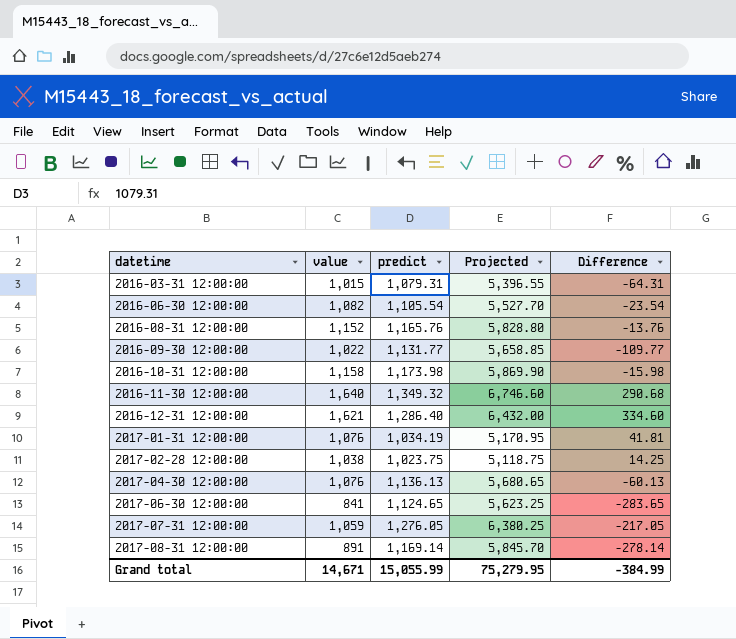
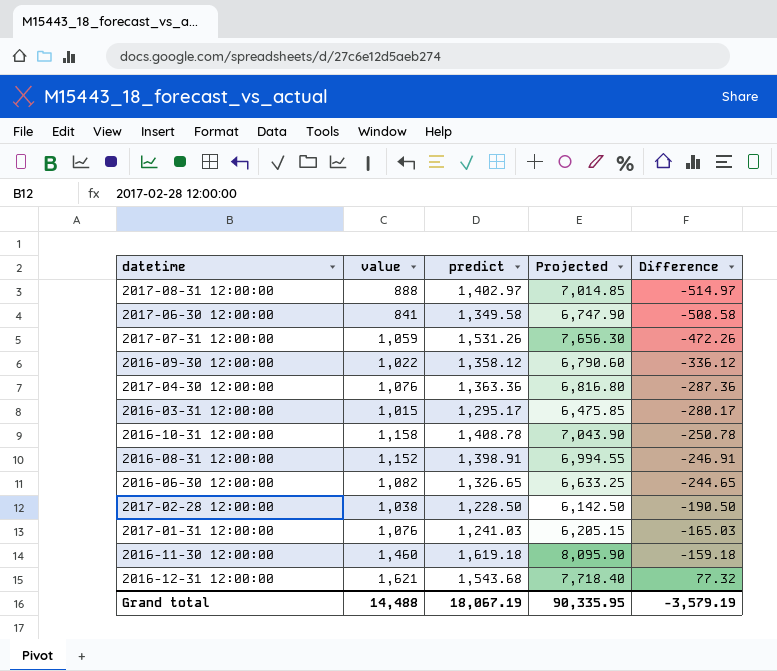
row order: datetime ascending -> Difference ascending
2017-08-31 12:00:00 | value: 891 -> 888
2017-08-31 12:00:00 | predict: 1,169.14 -> 1,402.97
2017-08-31 12:00:00 | Projected: 5,845.70 -> 7,014.85
2017-08-31 12:00:00 | Difference: -278.14 -> -514.97
2017-06-30 12:00:00 | predict: 1,124.65 -> 1,349.58
2017-06-30 12:00:00 | Projected: 5,623.25 -> 6,747.90
2017-06-30 12:00:00 | Difference: -283.65 -> -508.58
2017-07-31 12:00:00 | predict: 1,276.05 -> 1,531.26
2017-07-31 12:00:00 | Projected: 6,380.25 -> 7,656.30
2017-07-31 12:00:00 | Difference: -217.05 -> -472.26
2016-09-30 12:00:00 | predict: 1,131.77 -> 1,358.12
2016-09-30 12:00:00 | Projected: 5,658.85 -> 6,790.60
2016-09-30 12:00:00 | Difference: -109.77 -> -336.12
2017-04-30 12:00:00 | predict: 1,136.13 -> 1,363.36
2017-04-30 12:00:00 | Projected: 5,680.65 -> 6,816.80
2017-04-30 12:00:00 | Difference: -60.13 -> -287.36
2016-03-31 12:00:00 | predict: 1,079.31 -> 1,295.17
2016-03-31 12:00:00 | Projected: 5,396.55 -> 6,475.85
2016-03-31 12:00:00 | Difference: -64.31 -> -280.17
2016-10-31 12:00:00 | predict: 1,173.98 -> 1,408.78
2016-10-31 12:00:00 | Projected: 5,869.90 -> 7,043.90
2016-10-31 12:00:00 | Difference: -15.98 -> -250.78
2016-08-31 12:00:00 | predict: 1,165.76 -> 1,398.91
2016-08-31 12:00:00 | Projected: 5,828.80 -> 6,994.55
2016-08-31 12:00:00 | Difference: -13.76 -> -246.91
2016-06-30 12:00:00 | predict: 1,105.54 -> 1,326.65
2016-06-30 12:00:00 | Projected: 5,527.70 -> 6,633.25
2016-06-30 12:00:00 | Difference: -23.54 -> -244.65
2017-02-28 12:00:00 | predict: 1,023.75 -> 1,228.50
2017-02-28 12:00:00 | Projected: 5,118.75 -> 6,142.50
2017-02-28 12:00:00 | Difference: 14.25 -> -190.50
2017-01-31 12:00:00 | predict: 1,034.19 -> 1,241.03
2017-01-31 12:00:00 | Projected: 5,170.95 -> 6,205.15
2017-01-31 12:00:00 | Difference: 41.81 -> -165.03
2016-11-30 12:00:00 | value: 1,640 -> 1,460
2016-11-30 12:00:00 | predict: 1,349.32 -> 1,619.18
2016-11-30 12:00:00 | Projected: 6,746.60 -> 8,095.90
2016-11-30 12:00:00 | Difference: 290.68 -> -159.18
2016-12-31 12:00:00 | predict: 1,286.40 -> 1,543.68
2016-12-31 12:00:00 | Projected: 6,432.00 -> 7,718.40
2016-12-31 12:00:00 | Difference: 334.60 -> 77.32
Grand total | value: 14,671 -> 14,488
Grand total | predict: 15,055.99 -> 18,067.19
Grand total | Projected: 75,279.95 -> 90,335.95
Grand total | Difference: -384.99 -> -3,579.19

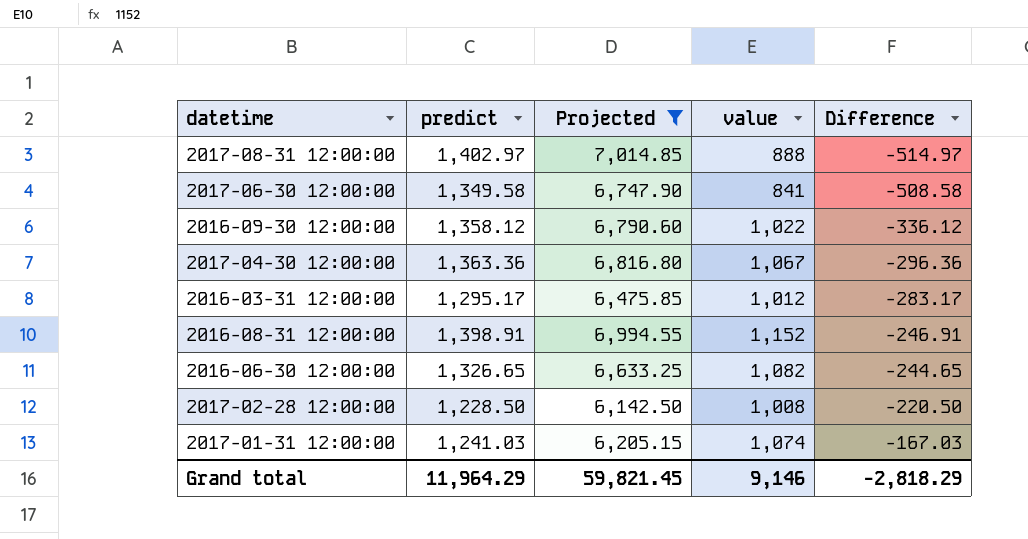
filter: none -> Projected <= 7,014.85
column value | position: 2 -> 4
2017-04-30 12:00:00 | value: 1,076 -> 1,067
2017-04-30 12:00:00 | Difference: -287.36 -> -296.36
2016-03-31 12:00:00 | value: 1,015 -> 1,012
2016-03-31 12:00:00 | Difference: -280.17 -> -283.17
2017-02-28 12:00:00 | value: 1,038 -> 1,008
2017-02-28 12:00:00 | Difference: -190.50 -> -220.50
2017-01-31 12:00:00 | value: 1,076 -> 1,074
2017-01-31 12:00:00 | Difference: -165.03 -> -167.03
Grand total | predict: 18,067.19 -> 11,964.29
Grand total | Projected: 90,335.95 -> 59,821.45
Grand total | value: 14,488 -> 9,146
Grand total | Difference: -3,579.19 -> -2,818.29

